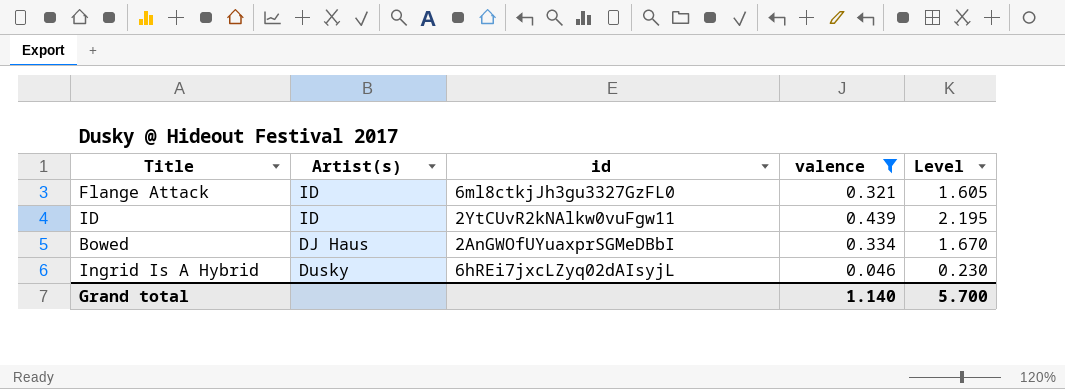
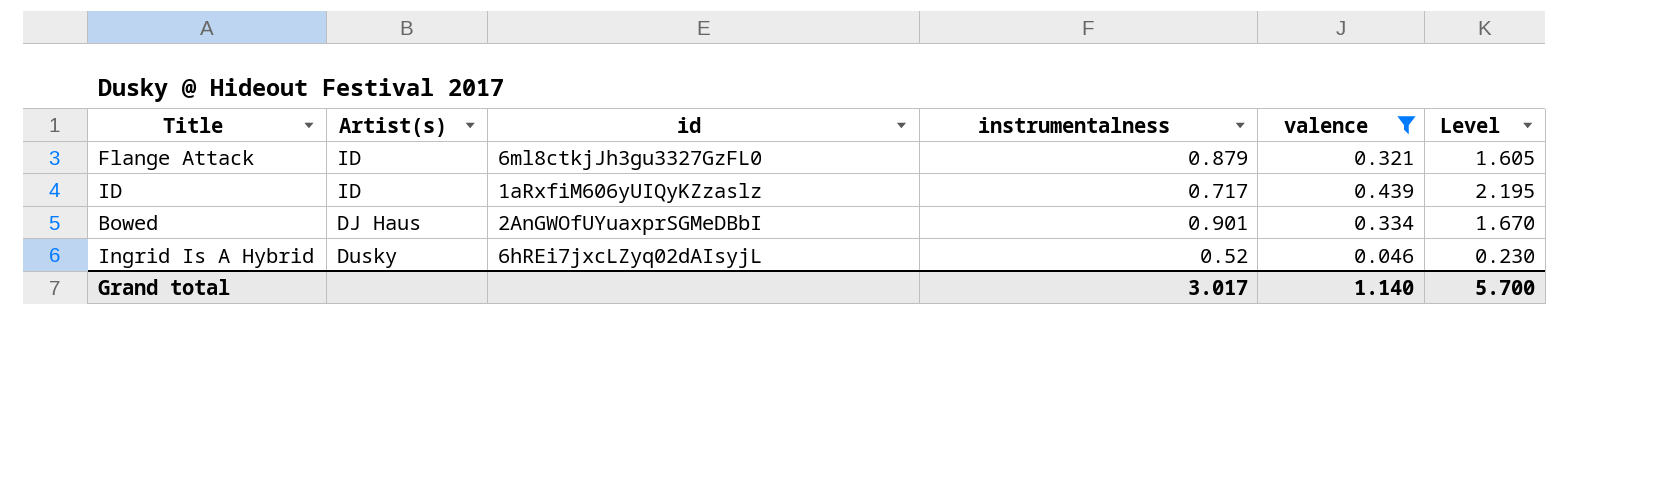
column instrumentalness | position: none -> 4
ID | id: 2YtCUvR2kNAlkw0vuFgw11 -> 1aRxfiM606yUIQyKZzaslz

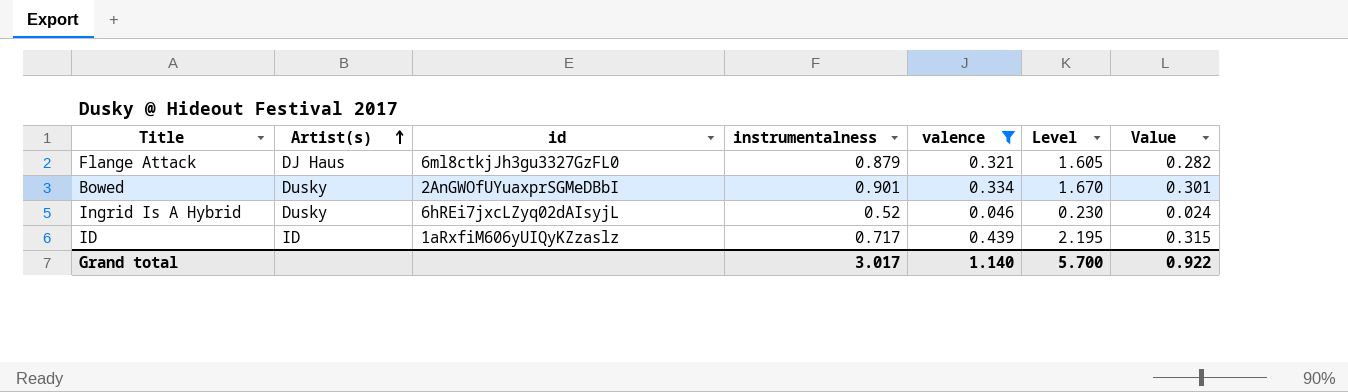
row order: none -> Artist(s) ascending
column Value | formula: none -> [instrumentalness] * [valence]
Flange Attack | Artist(s): ID -> DJ Haus
Bowed | Artist(s): DJ Haus -> Dusky

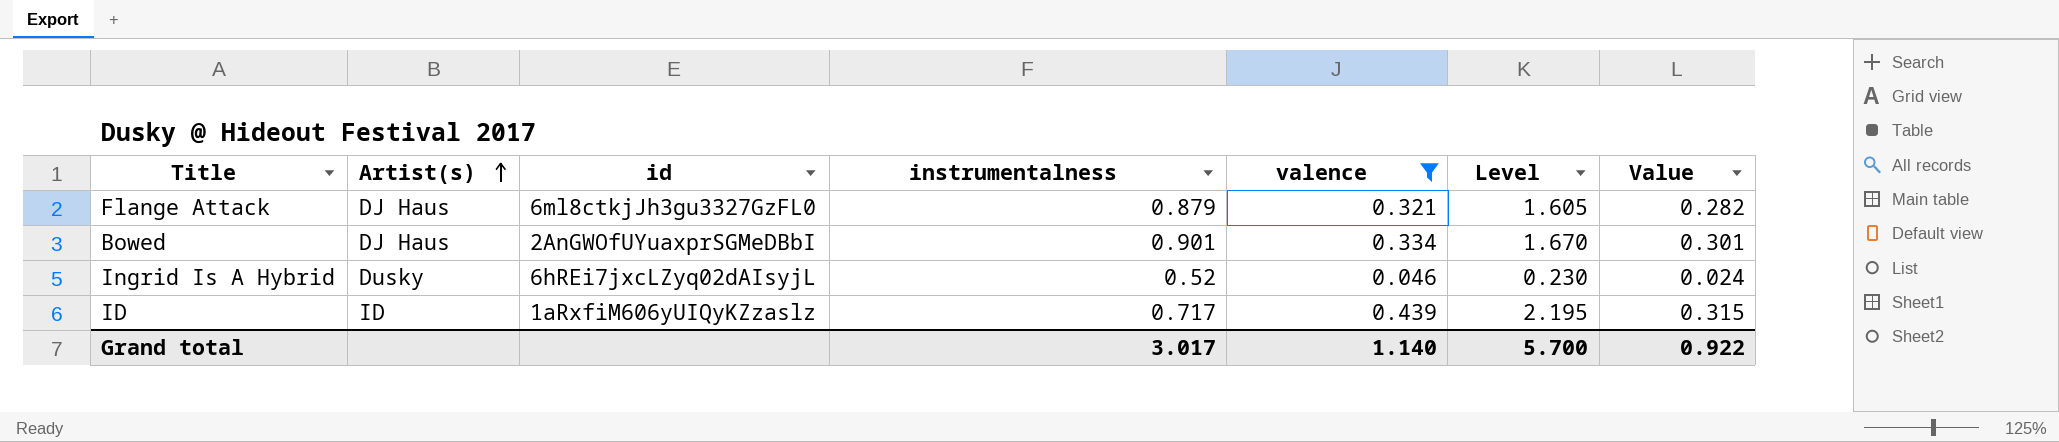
Bowed | Artist(s): Dusky -> DJ Haus

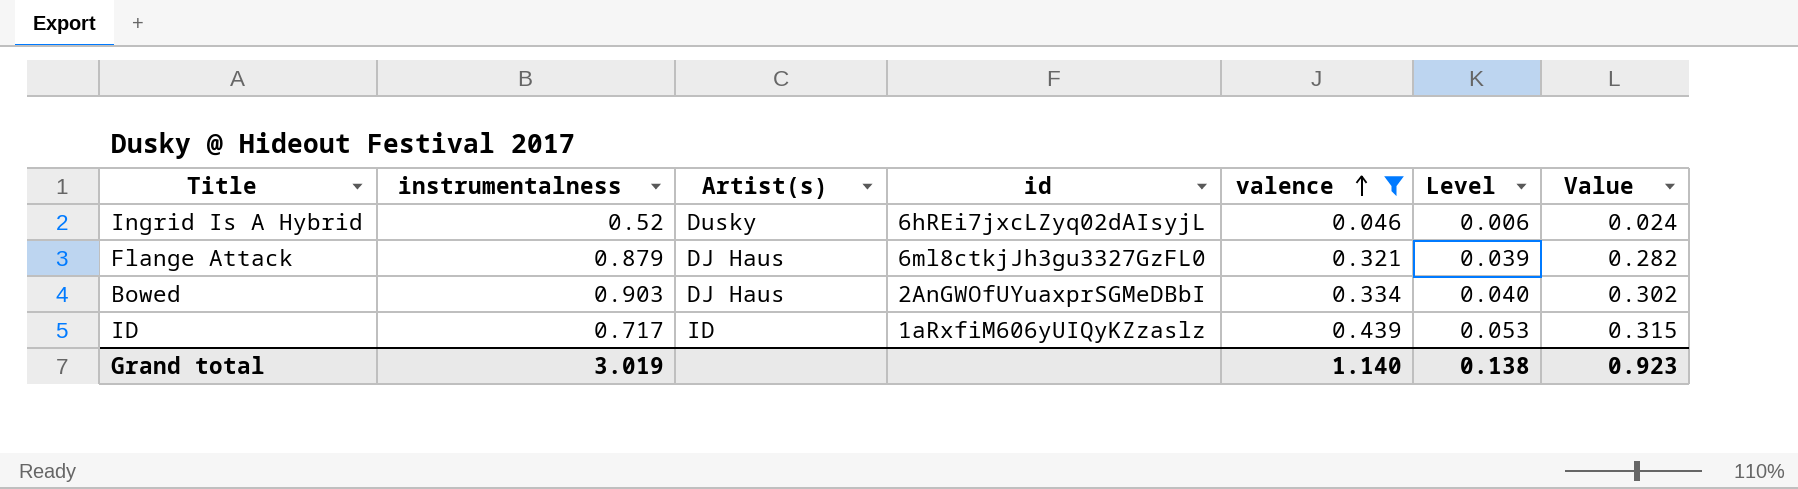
row order: Artist(s) ascending -> valence ascending
column instrumentalness | position: 4 -> 2
column Level | formula: [valence] * 5 -> [valence] * 0.12
Bowed | instrumentalness: 0.901 -> 0.903
Bowed | Value: 0.301 -> 0.302
Grand total | instrumentalness: 3.017 -> 3.019
Grand total | Level: 5.700 -> 0.138
Grand total | Value: 0.922 -> 0.923

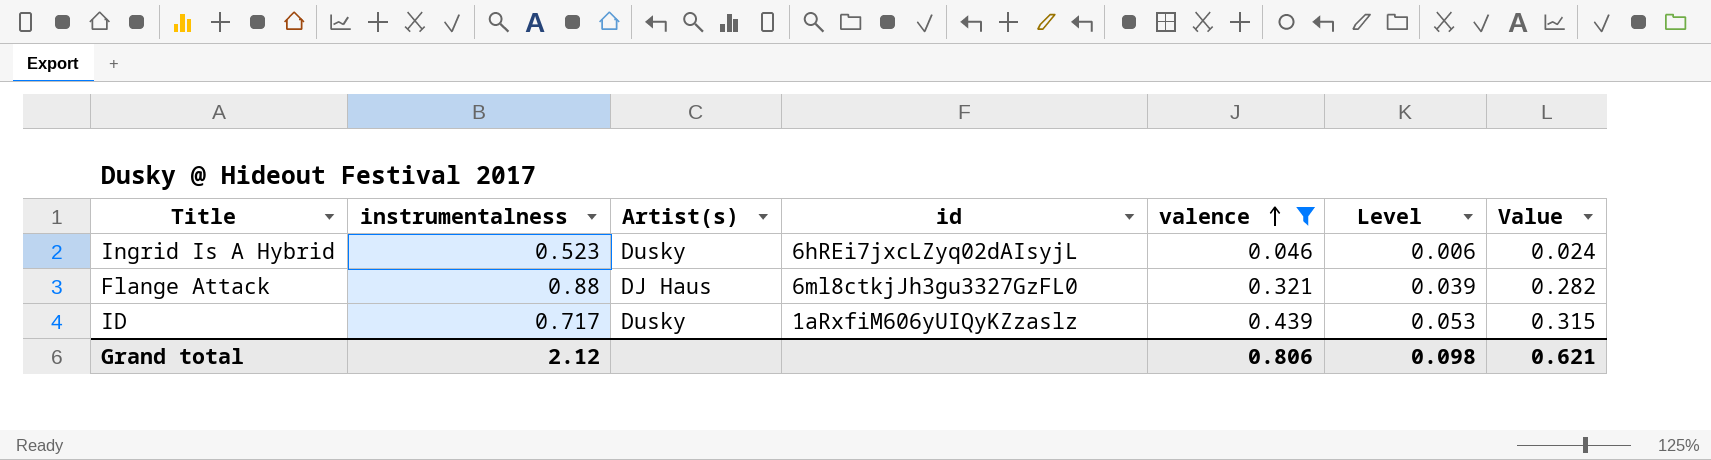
row Bowed: 0.903 | DJ Haus | 2AnGWOfUYuaxprSGMeDBbI | 0.334 | 0.040 | 0.302 -> none
Ingrid Is A Hybrid | instrumentalness: 0.52 -> 0.523
Flange Attack | instrumentalness: 0.879 -> 0.88
ID | Artist(s): ID -> Dusky
Grand total | instrumentalness: 3.019 -> 2.12
Grand total | valence: 1.140 -> 0.806
Grand total | Level: 0.138 -> 0.098
Grand total | Value: 0.923 -> 0.621

